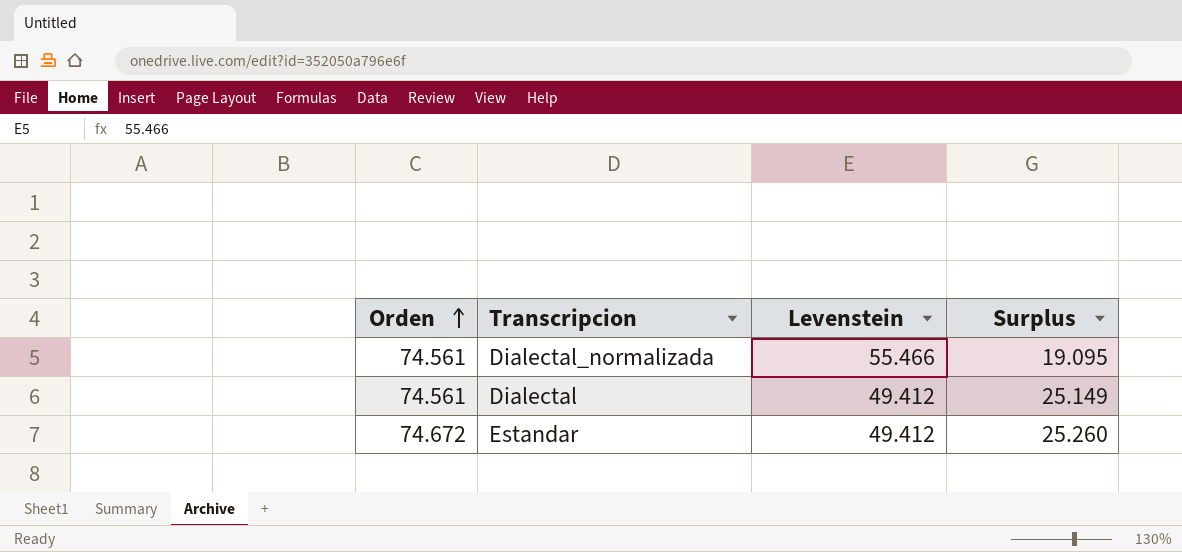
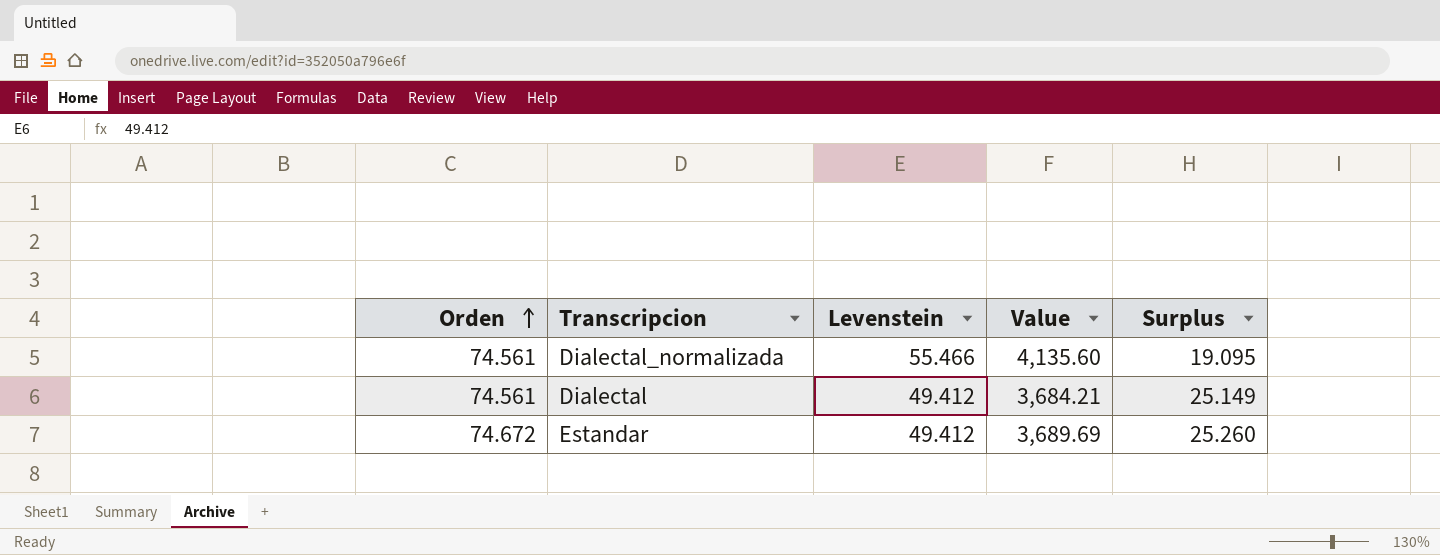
column Value | formula: none -> [Orden] * [Levenstein]

